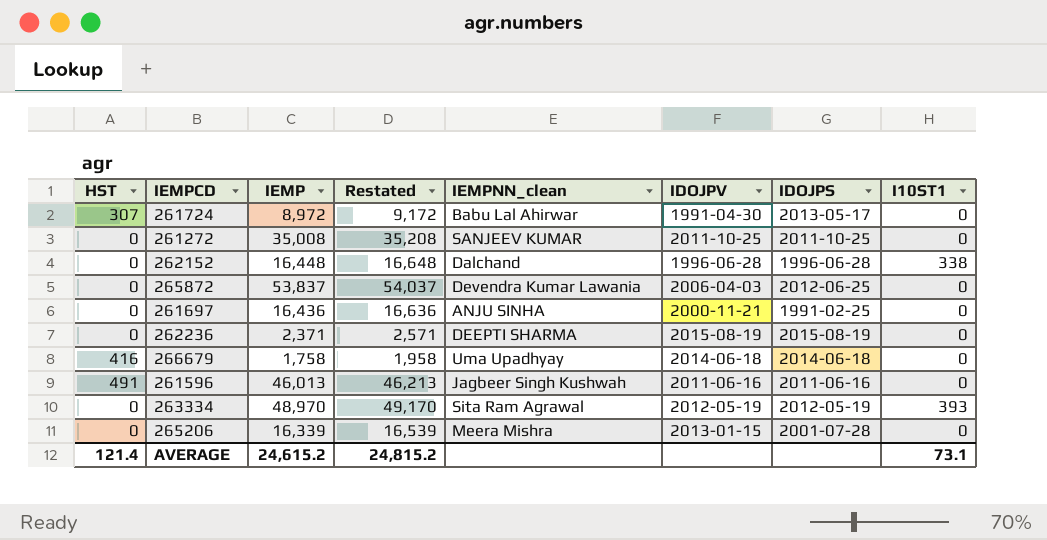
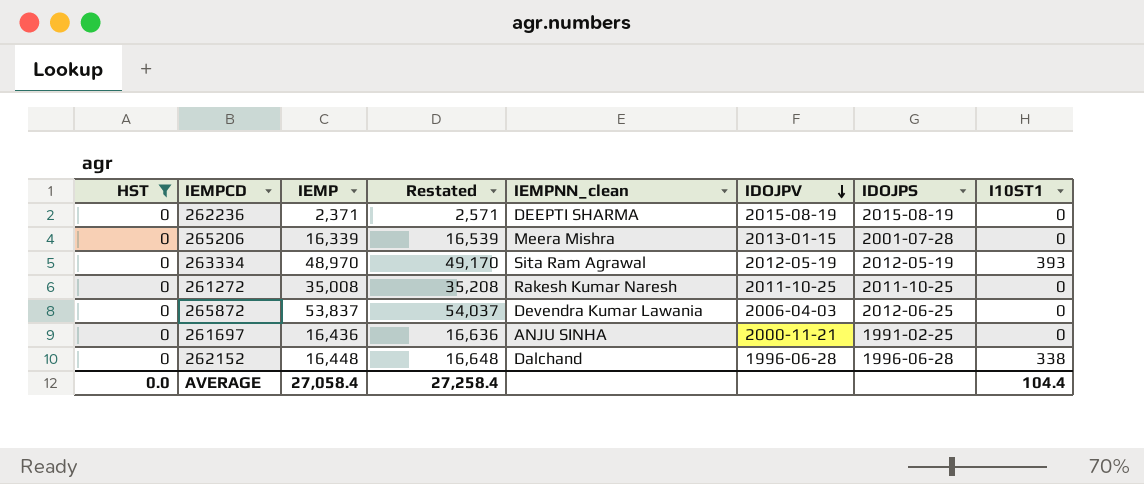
filter: none -> HST = 0
row order: none -> IDOJPV descending
261272 | IEMPNN_clean: SANJEEV KUMAR -> Rakesh Kumar Naresh
AVERAGE | HST: 121.4 -> 0.0
AVERAGE | IEMP: 24,615.2 -> 27,058.4
AVERAGE | Restated: 24,815.2 -> 27,258.4
AVERAGE | I10ST1: 73.1 -> 104.4

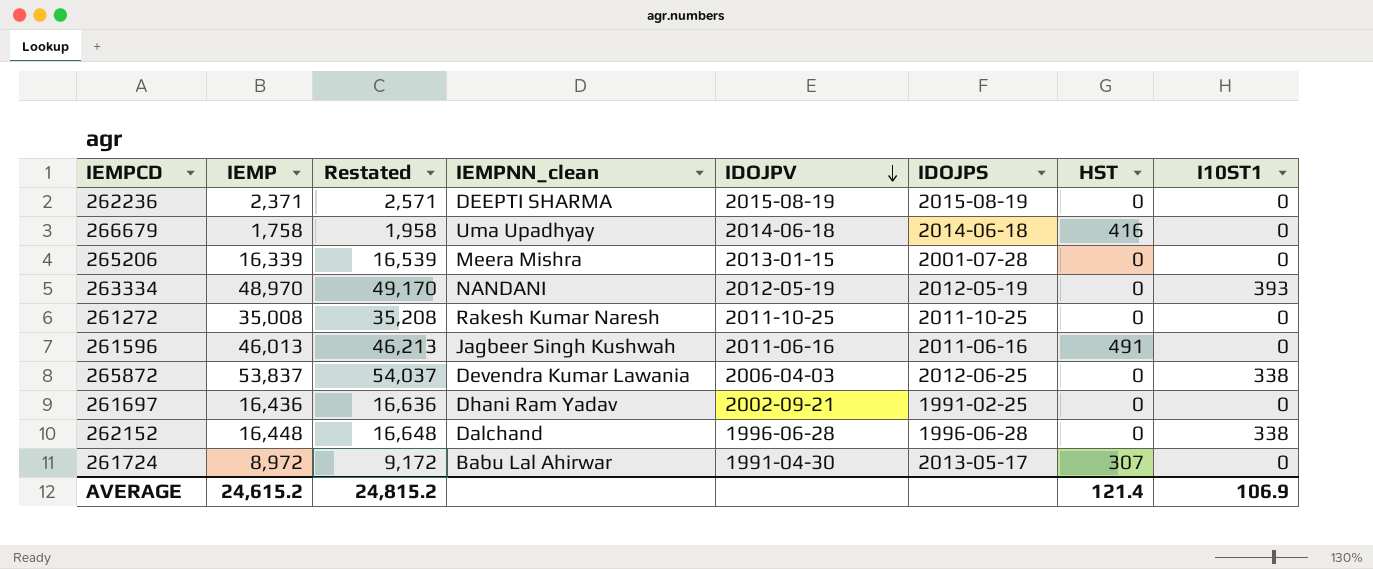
filter: HST = 0 -> none
column HST | position: 1 -> 7
263334 | IEMPNN_clean: Sita Ram Agrawal -> NANDANI
265872 | I10ST1: 0 -> 338
261697 | IEMPNN_clean: ANJU SINHA -> Dhani Ram Yadav
261697 | IDOJPV: 2000-11-21 -> 2002-09-21
AVERAGE | IEMP: 27,058.4 -> 24,615.2
AVERAGE | Restated: 27,258.4 -> 24,815.2
AVERAGE | HST: 0.0 -> 121.4
AVERAGE | I10ST1: 104.4 -> 106.9

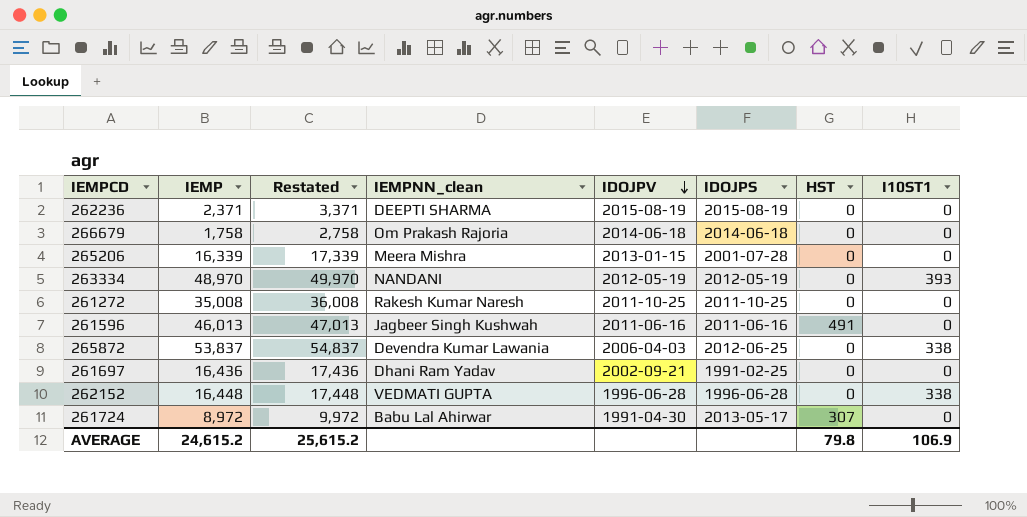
column Restated | formula: [IEMP] + 200 -> [IEMP] + 1000
266679 | IEMPNN_clean: Uma Upadhyay -> Om Prakash Rajoria
266679 | HST: 416 -> 0
262152 | IEMPNN_clean: Dalchand -> VEDMATI GUPTA
AVERAGE | Restated: 24,815.2 -> 25,615.2
AVERAGE | HST: 121.4 -> 79.8

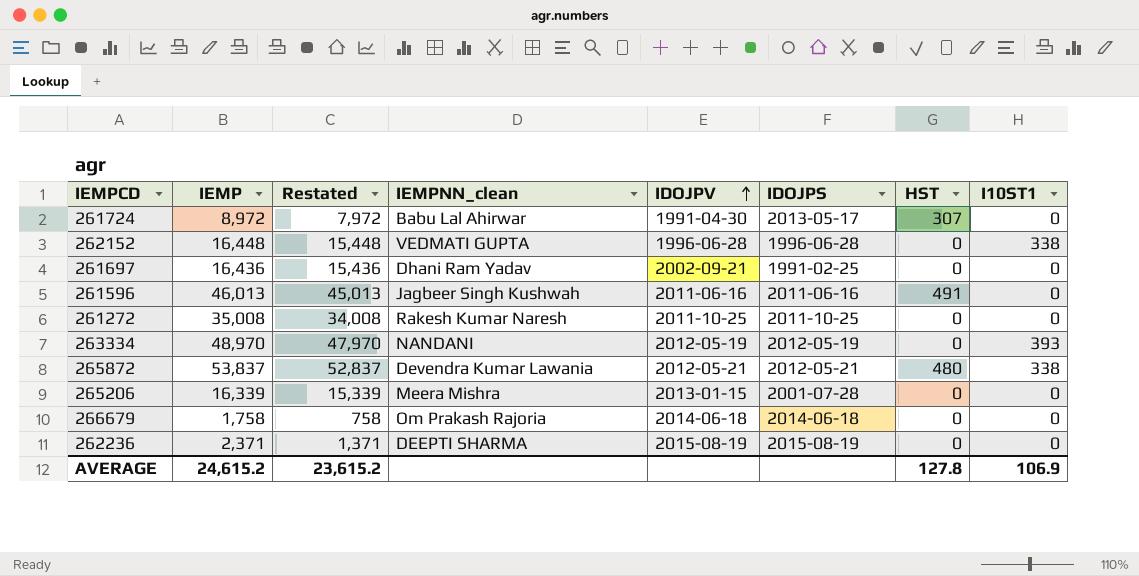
row order: IDOJPV descending -> IDOJPV ascending
column Restated | formula: [IEMP] + 1000 -> [IEMP] - 1000
265872 | IDOJPV: 2006-04-03 -> 2012-05-21
265872 | IDOJPS: 2012-06-25 -> 2012-05-21
265872 | HST: 0 -> 480
AVERAGE | Restated: 25,615.2 -> 23,615.2
AVERAGE | HST: 79.8 -> 127.8

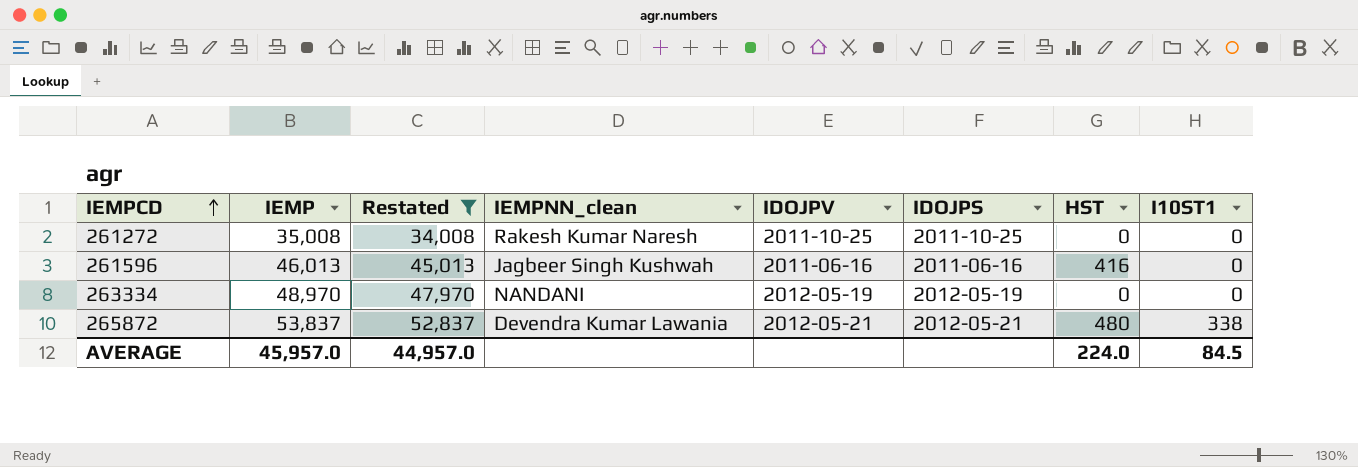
filter: none -> Restated >= 34,008
row order: IDOJPV ascending -> IEMPCD ascending
261596 | HST: 491 -> 416
263334 | I10ST1: 393 -> 0
AVERAGE | IEMP: 24,615.2 -> 45,957.0
AVERAGE | Restated: 23,615.2 -> 44,957.0
AVERAGE | HST: 127.8 -> 224.0
AVERAGE | I10ST1: 106.9 -> 84.5

